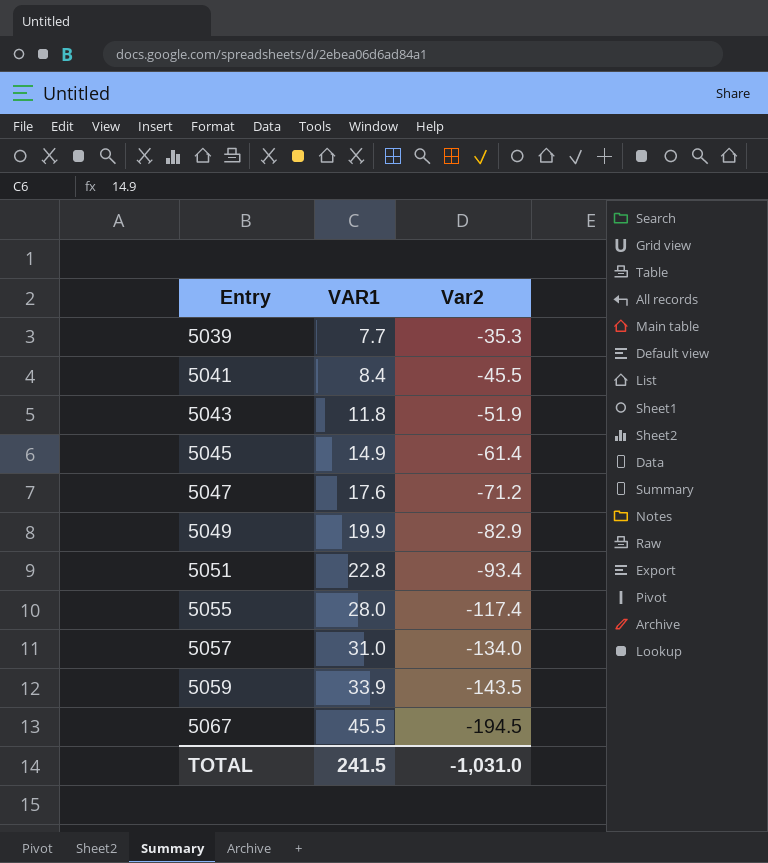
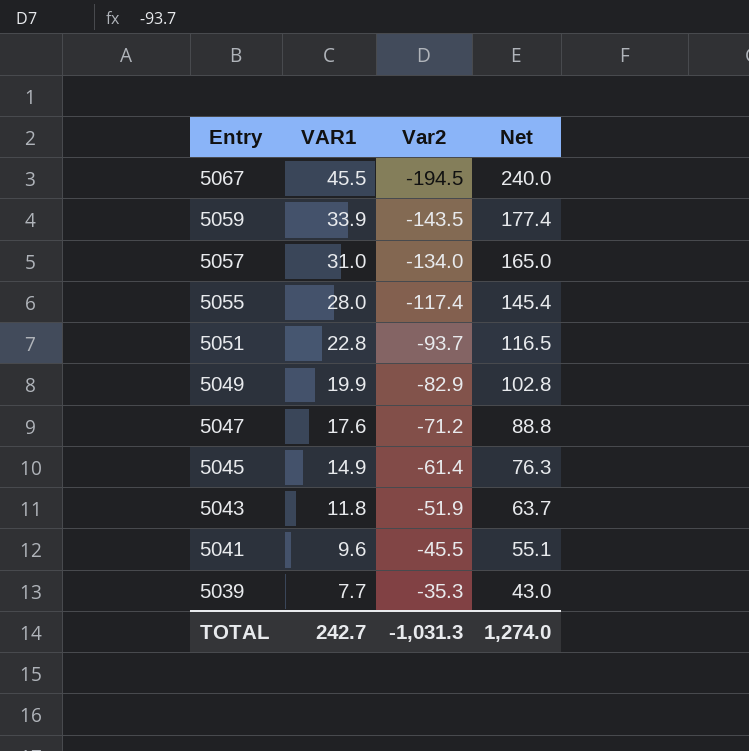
row order: Entry ascending -> Entry descending
column Net | formula: none -> [VAR1] - [Var2]
5051 | Var2: -93.4 -> -93.7
5041 | VAR1: 8.4 -> 9.6
TOTAL | VAR1: 241.5 -> 242.7
TOTAL | Var2: -1,031.0 -> -1,031.3

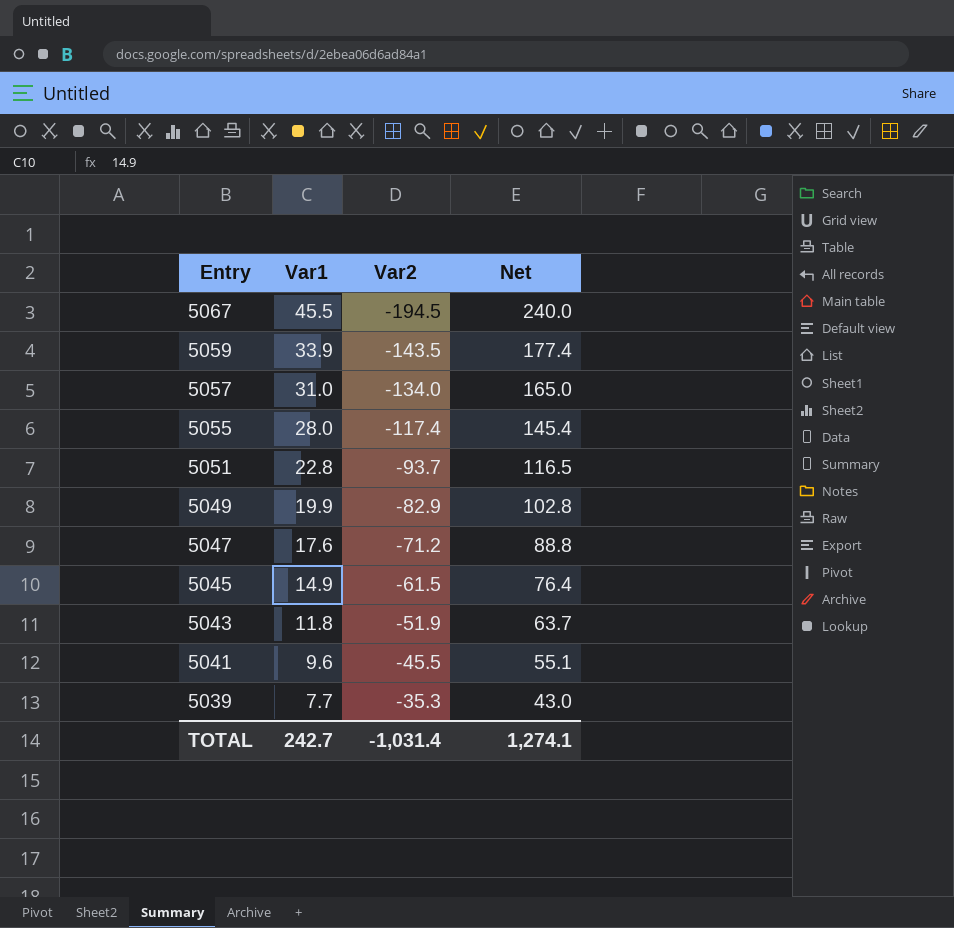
column name: VAR1 -> Var1
5045 | Var2: -61.4 -> -61.5
5045 | Net: 76.3 -> 76.4
TOTAL | Var2: -1,031.3 -> -1,031.4
TOTAL | Net: 1,274.0 -> 1,274.1

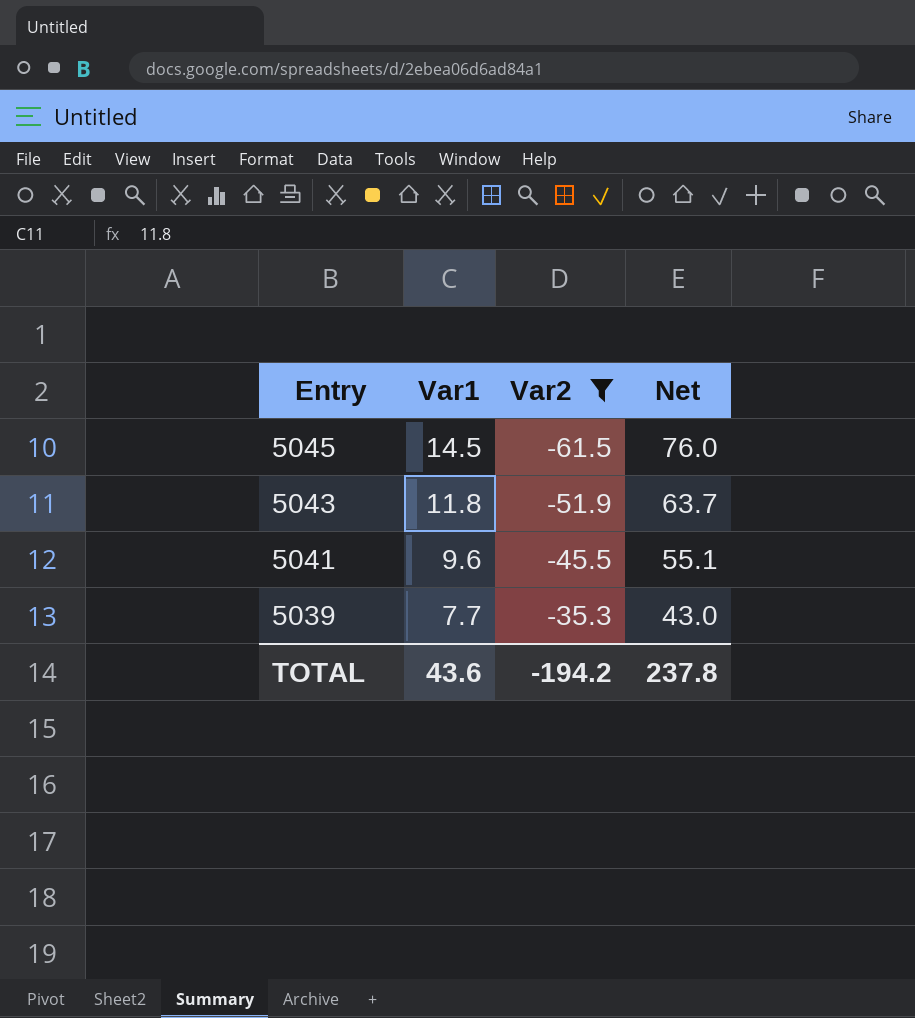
filter: none -> Var2 >= -61.5
5045 | Var1: 14.9 -> 14.5
5045 | Net: 76.4 -> 76.0
TOTAL | Var1: 242.7 -> 43.6
TOTAL | Var2: -1,031.4 -> -194.2
TOTAL | Net: 1,274.1 -> 237.8

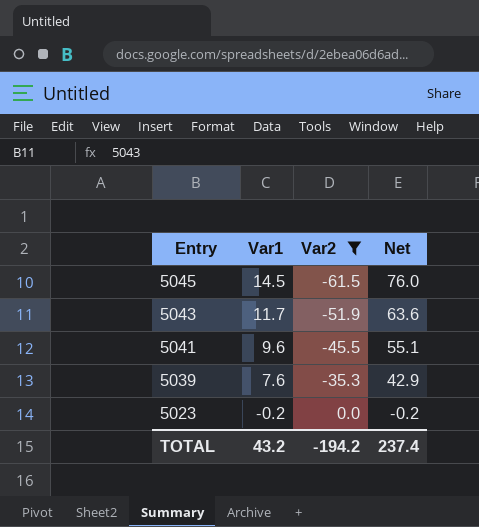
5043 | Var1: 11.8 -> 11.7
5043 | Net: 63.7 -> 63.6
5039 | Var1: 7.7 -> 7.6
5039 | Net: 43.0 -> 42.9
row 5023: none -> -0.2 | 0.0 | -0.2
TOTAL | Var1: 43.6 -> 43.2
TOTAL | Net: 237.8 -> 237.4

